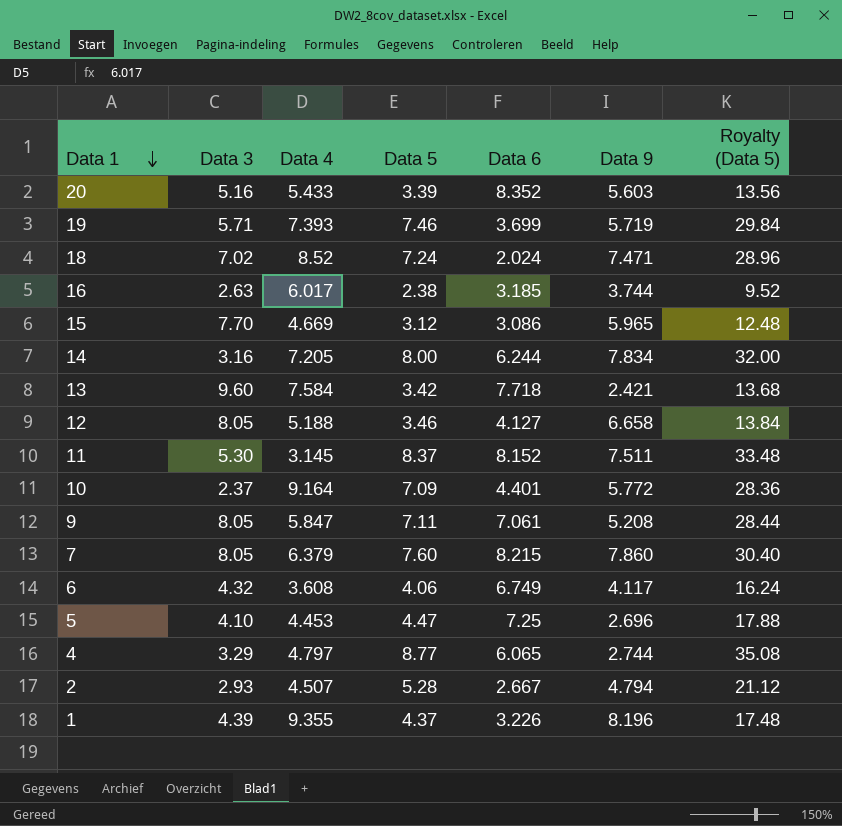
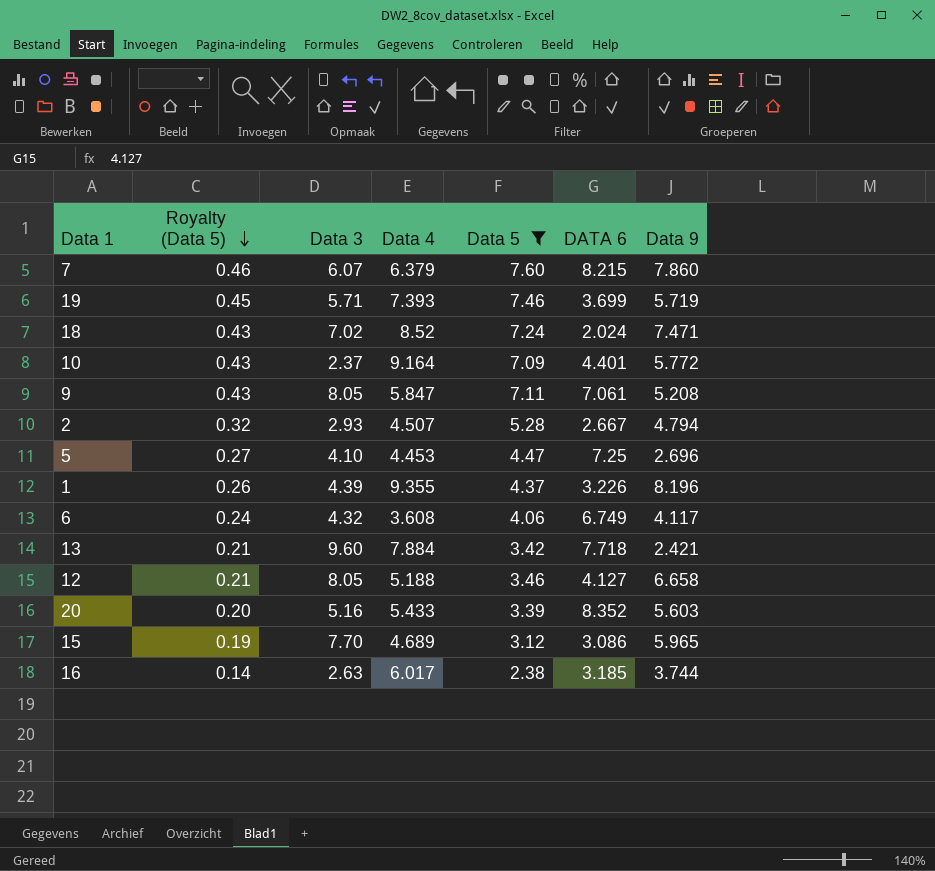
filter: none -> Data 5 <= 7.60
row order: Data 1 descending -> Royalty (Data 5) descending
column Royalty (Data 5) | formula: [Data 5] * 4 -> [Data 5] * 0.06
column Royalty (Data 5) | position: 7 -> 2
column name: Data 6 -> DATA 6
7 | Data 3: 8.05 -> 6.07
13 | Data 4: 7.584 -> 7.884
15 | Data 4: 4.669 -> 4.689

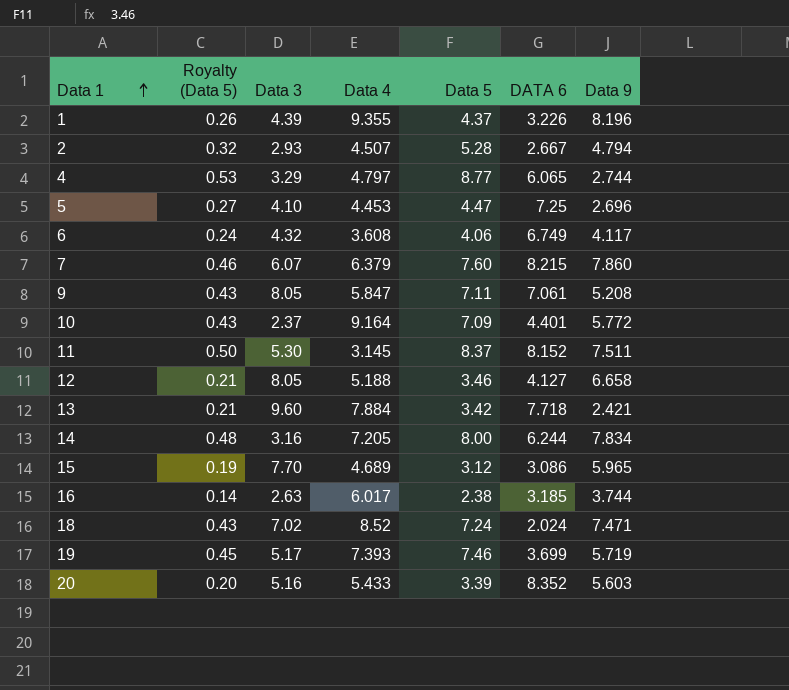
filter: Data 5 <= 7.60 -> none
row order: Royalty (Data 5) descending -> Data 1 ascending
19 | Data 3: 5.71 -> 5.17

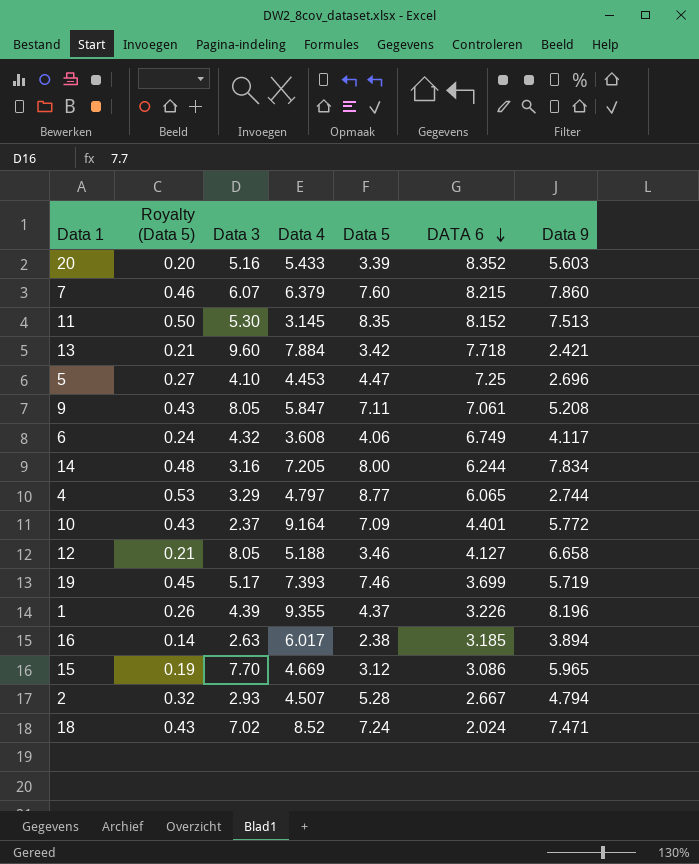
row order: Data 1 ascending -> DATA 6 descending
11 | Data 5: 8.37 -> 8.35
11 | Data 9: 7.511 -> 7.513
16 | Data 9: 3.744 -> 3.894
15 | Data 4: 4.689 -> 4.669

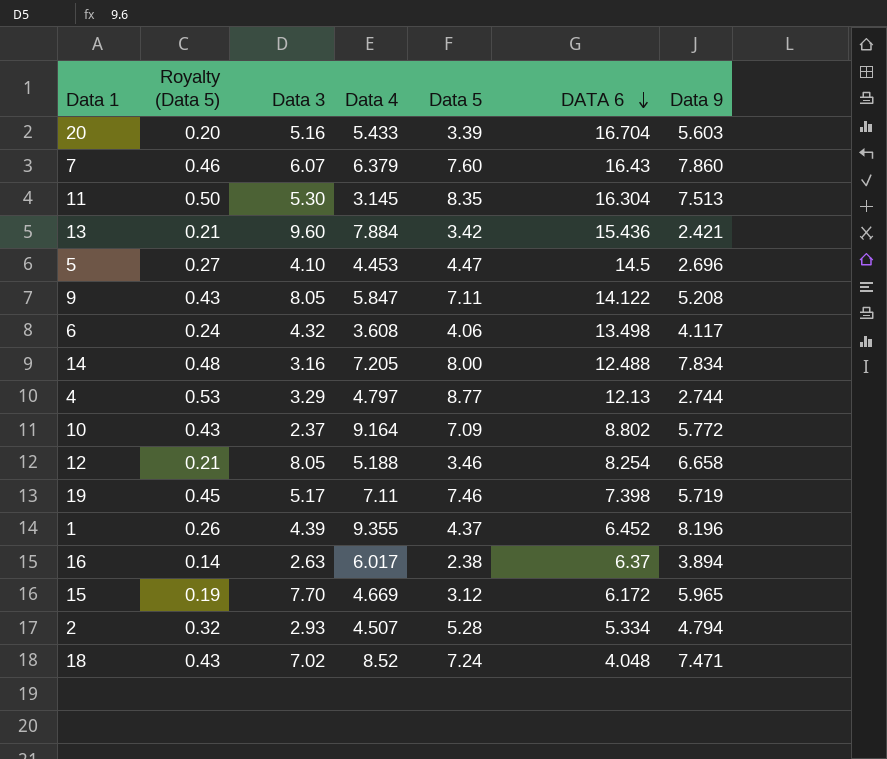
20 | DATA 6: 8.352 -> 16.704
7 | DATA 6: 8.215 -> 16.43
11 | DATA 6: 8.152 -> 16.304
13 | DATA 6: 7.718 -> 15.436
5 | DATA 6: 7.25 -> 14.5
9 | DATA 6: 7.061 -> 14.122
6 | DATA 6: 6.749 -> 13.498
14 | DATA 6: 6.244 -> 12.488
4 | DATA 6: 6.065 -> 12.13
10 | DATA 6: 4.401 -> 8.802
12 | DATA 6: 4.127 -> 8.254
19 | Data 4: 7.393 -> 7.11
19 | DATA 6: 3.699 -> 7.398
1 | DATA 6: 3.226 -> 6.452
16 | DATA 6: 3.185 -> 6.37
15 | DATA 6: 3.086 -> 6.172
2 | DATA 6: 2.667 -> 5.334
18 | DATA 6: 2.024 -> 4.048

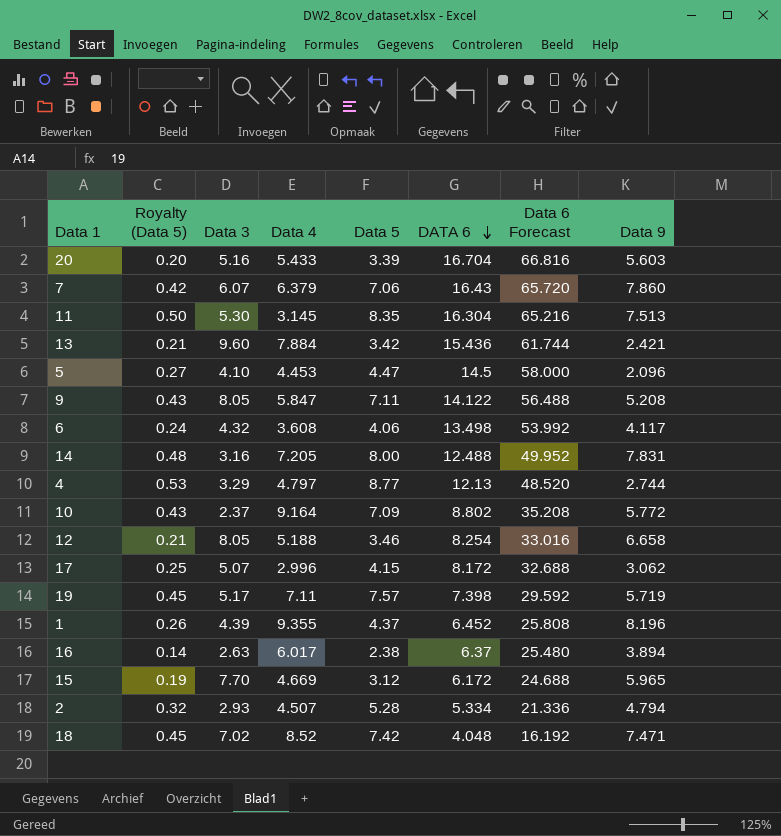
column Data 6 Forecast | formula: none -> [DATA 6] * 4
7 | Royalty (Data 5): 0.46 -> 0.42
7 | Data 5: 7.60 -> 7.06
5 | Data 9: 2.696 -> 2.096
14 | Data 9: 7.834 -> 7.831
row 17: none -> 0.25 | 5.07 | 2.996 | 4.15 | 8.172 | 32.688 | 3.062
19 | Data 5: 7.46 -> 7.57
18 | Royalty (Data 5): 0.43 -> 0.45
18 | Data 5: 7.24 -> 7.42

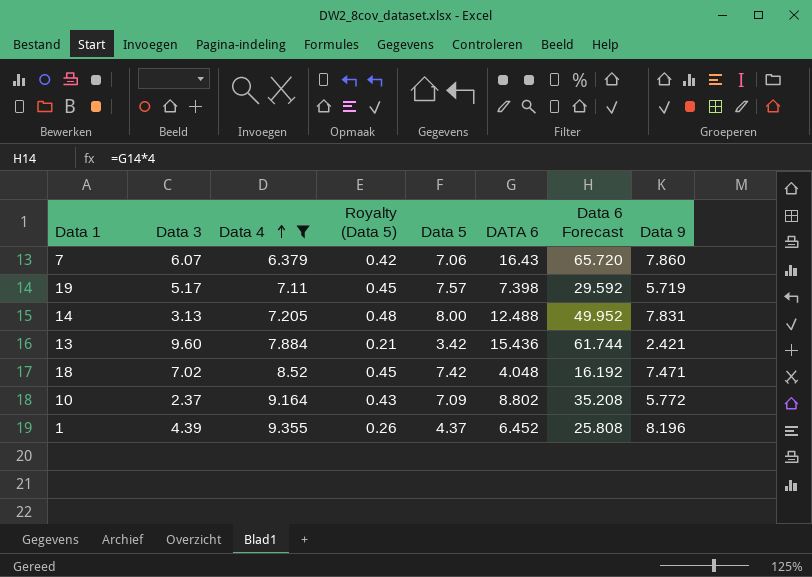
filter: none -> Data 4 >= 6.379
row order: DATA 6 descending -> Data 4 ascending
column Royalty (Data 5) | position: 2 -> 4
14 | Data 3: 3.16 -> 3.13

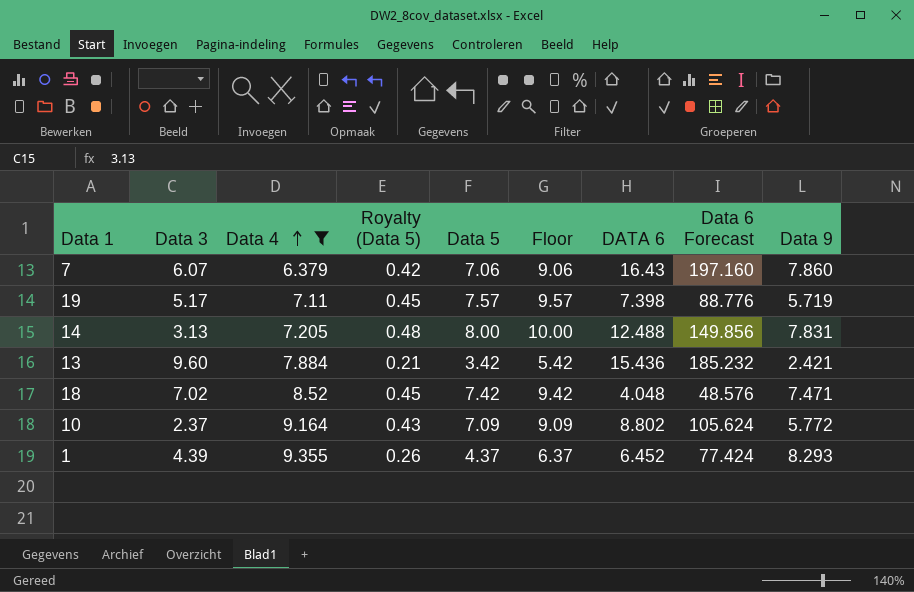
column Floor | formula: none -> [Data 5] + 2
column Data 6 Forecast | formula: [DATA 6] * 4 -> [DATA 6] * 12
1 | Data 9: 8.196 -> 8.293

